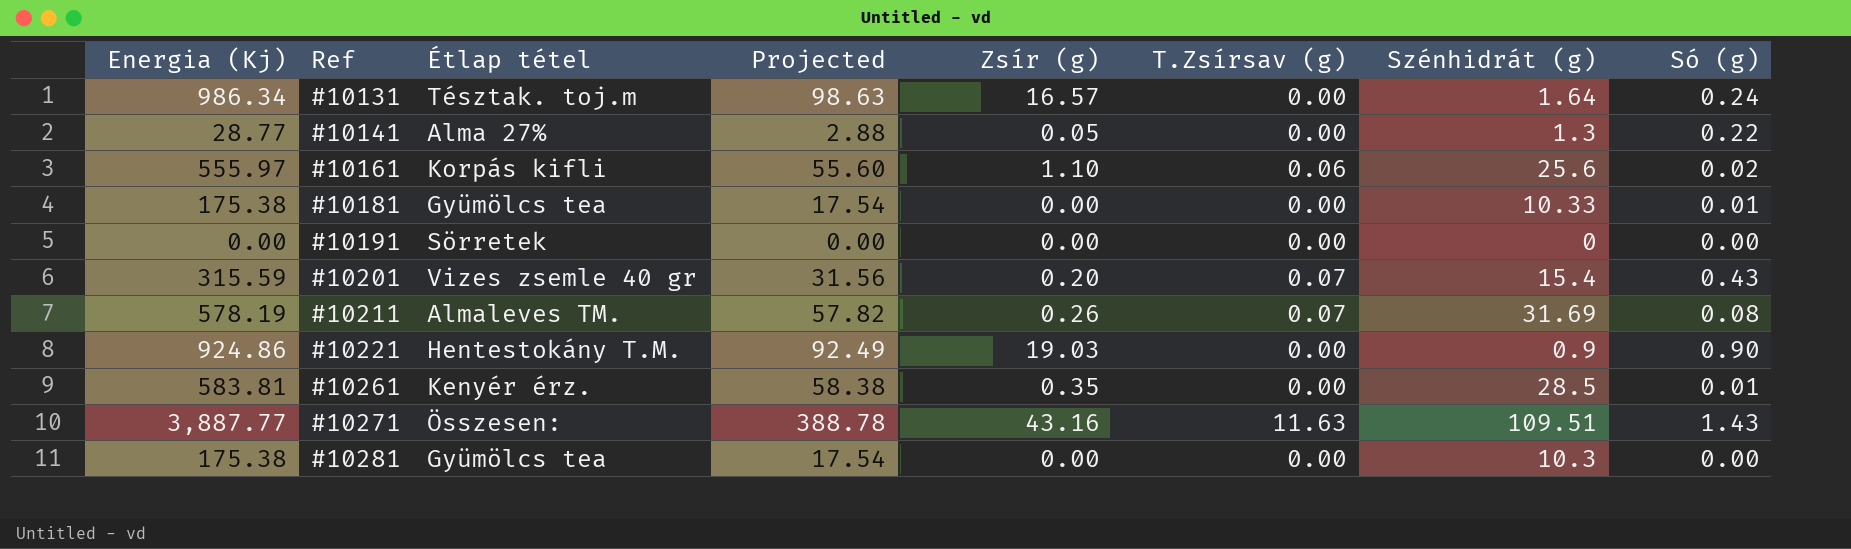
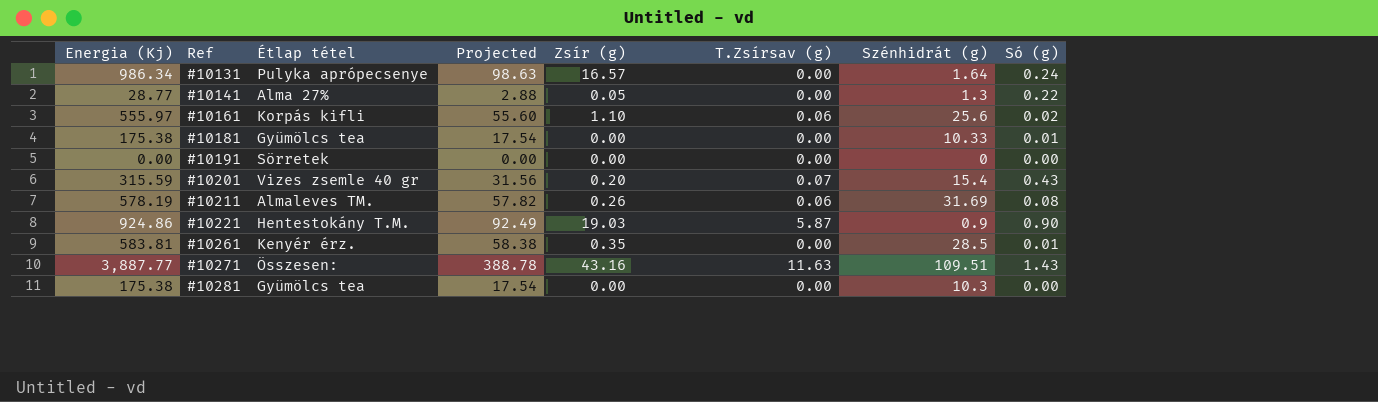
#10131 | Étlap tétel: Tésztak. toj.m -> Pulyka aprópecsenye
#10211 | T.Zsírsav (g): 0.07 -> 0.06
#10221 | T.Zsírsav (g): 0.00 -> 5.87

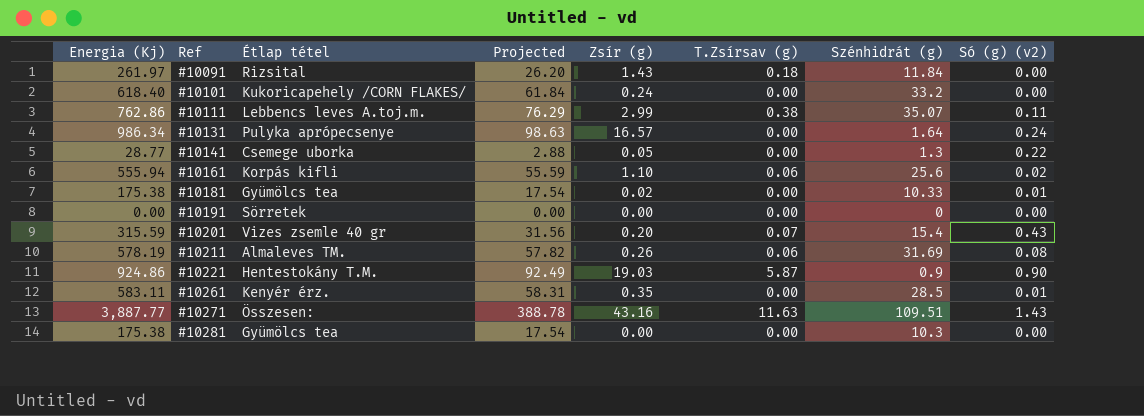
column name: Só (g) -> Só (g) (v2)
row #10091: none -> 261.97 | Rizsital | 26.20 | 1.43 | 0.18 | 11.84 | 0.00
row #10101: none -> 618.40 | Kukoricapehely /CORN FLAKES/ | 61.84 | 0.24 | 0.00 | 33.2 | 0.00
row #10111: none -> 762.86 | Lebbencs leves A.toj.m. | 76.29 | 2.99 | 0.38 | 35.07 | 0.11
#10141 | Étlap tétel: Alma 27% -> Csemege uborka
#10161 | Energia (Kj): 555.97 -> 555.94
#10161 | Projected: 55.60 -> 55.59
#10181 | Zsír (g): 0.00 -> 0.02
#10261 | Energia (Kj): 583.81 -> 583.11
#10261 | Projected: 58.38 -> 58.31

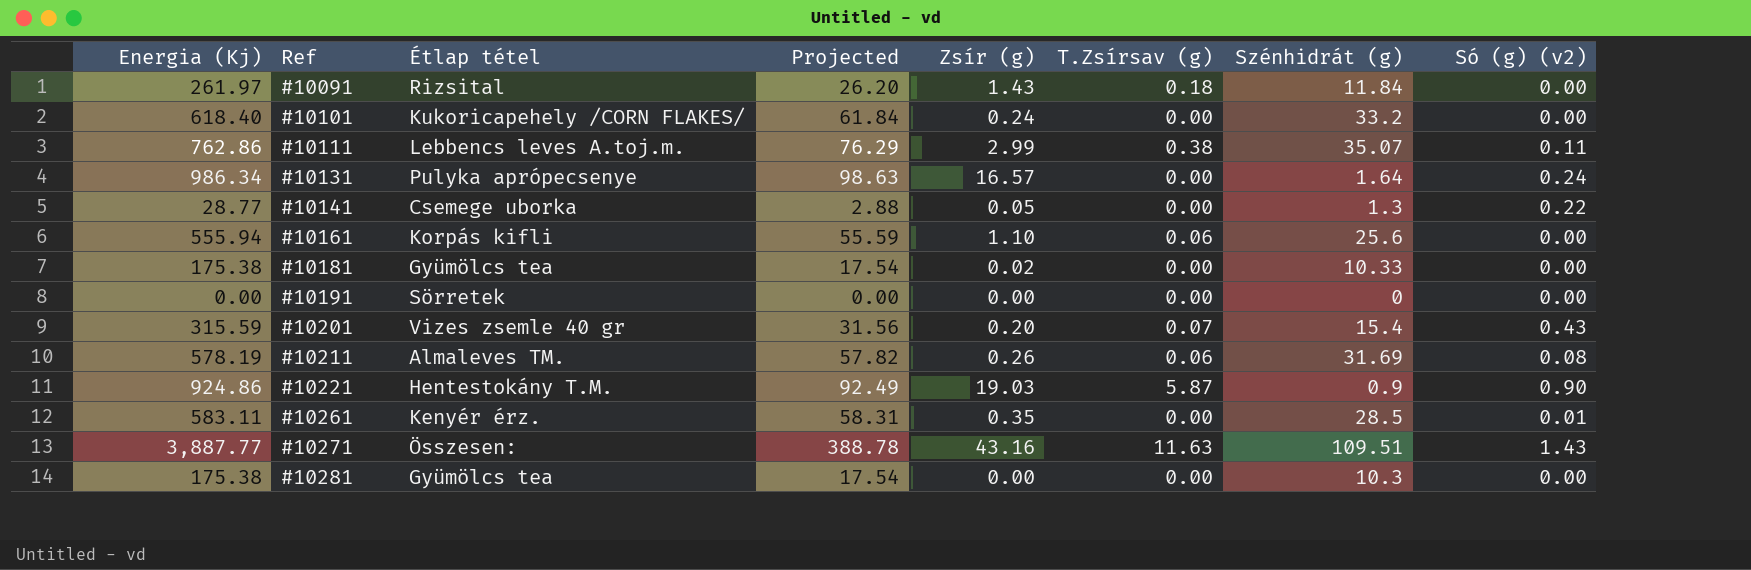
#10161 | Só (g) (v2): 0.02 -> 0.00
#10181 | Só (g) (v2): 0.01 -> 0.00

